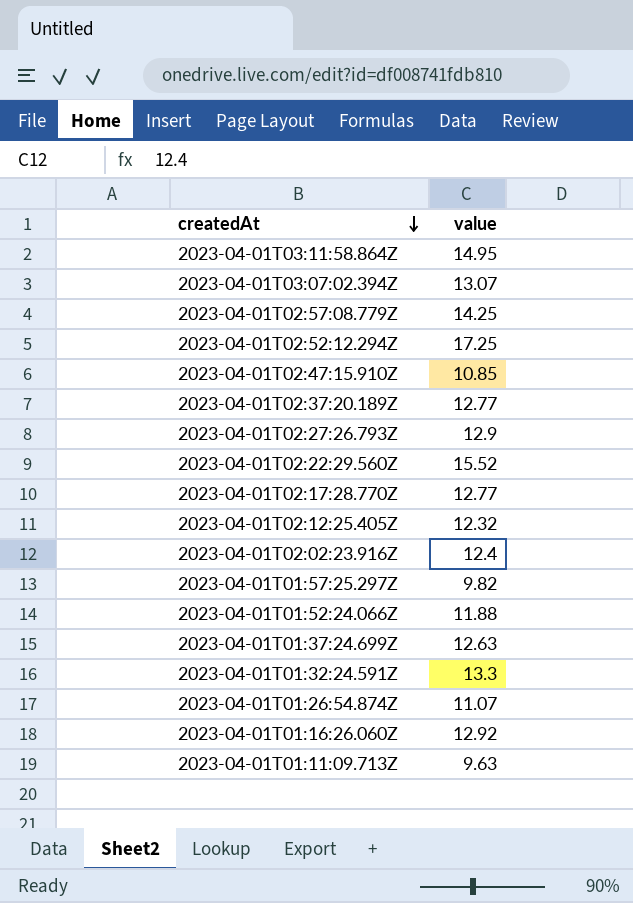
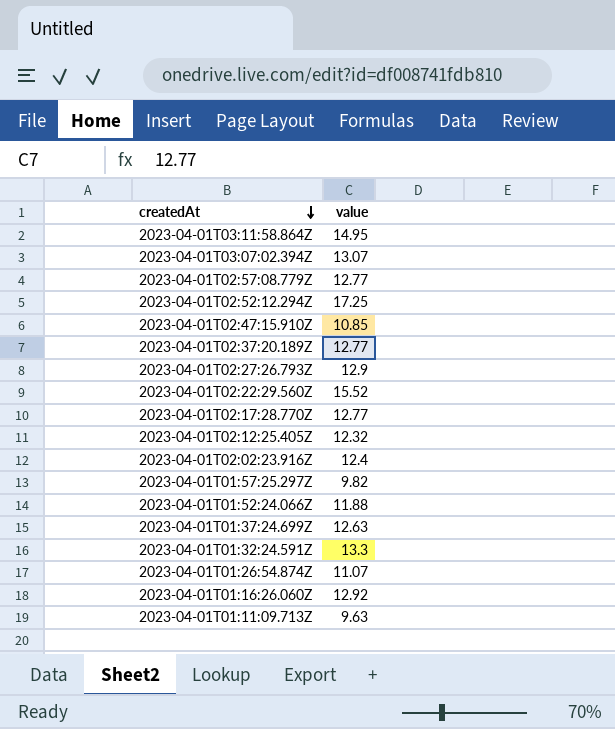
2023-04-01T02:57:08.779Z | value: 14.25 -> 12.77

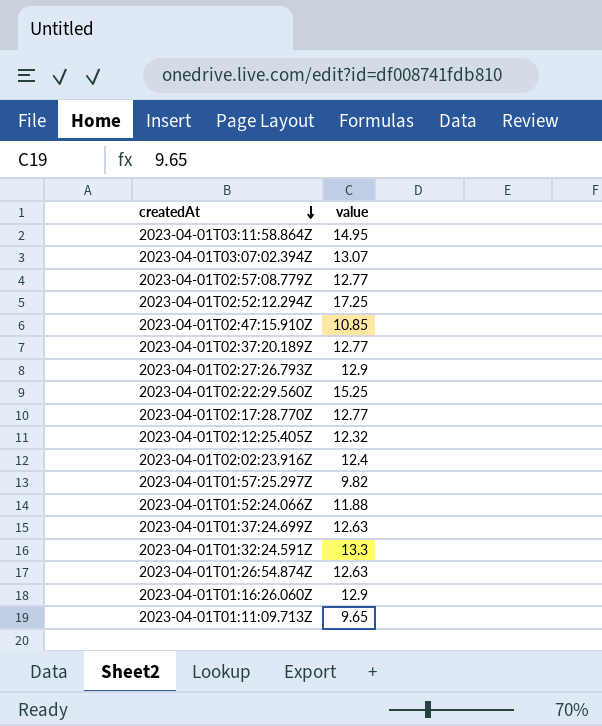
2023-04-01T02:22:29.560Z | value: 15.52 -> 15.25
2023-04-01T01:26:54.874Z | value: 11.07 -> 12.63
2023-04-01T01:16:26.060Z | value: 12.92 -> 12.9
2023-04-01T01:11:09.713Z | value: 9.63 -> 9.65

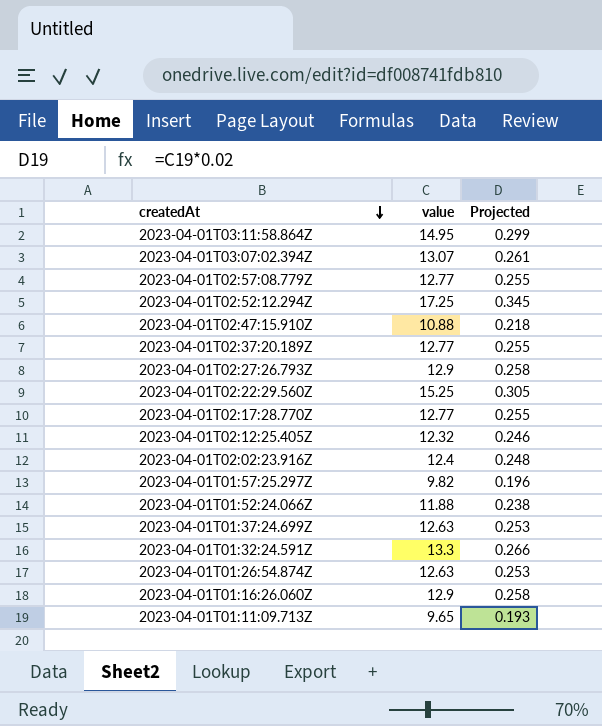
column Projected | formula: none -> [value] * 0.02
2023-04-01T02:47:15.910Z | value: 10.85 -> 10.88

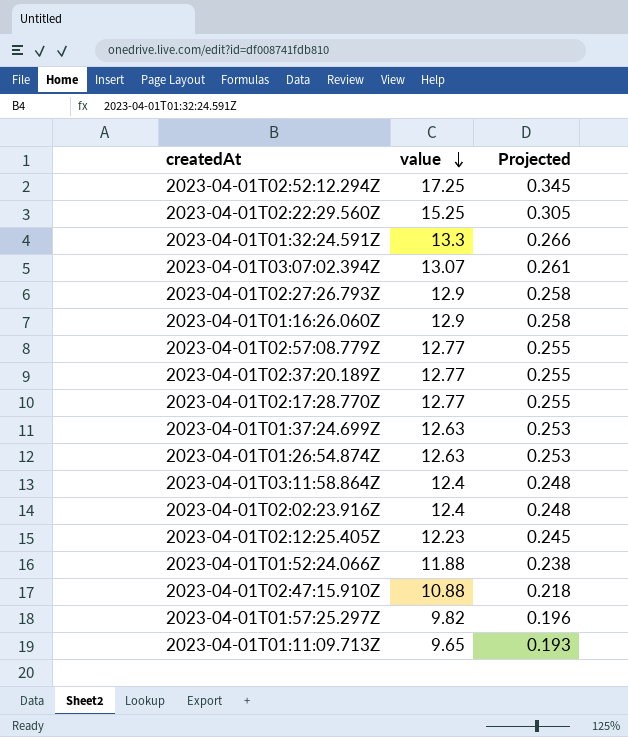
row order: createdAt descending -> value descending
2023-04-01T03:11:58.864Z | value: 14.95 -> 12.4
2023-04-01T03:11:58.864Z | Projected: 0.299 -> 0.248
2023-04-01T02:12:25.405Z | value: 12.32 -> 12.23
2023-04-01T02:12:25.405Z | Projected: 0.246 -> 0.245

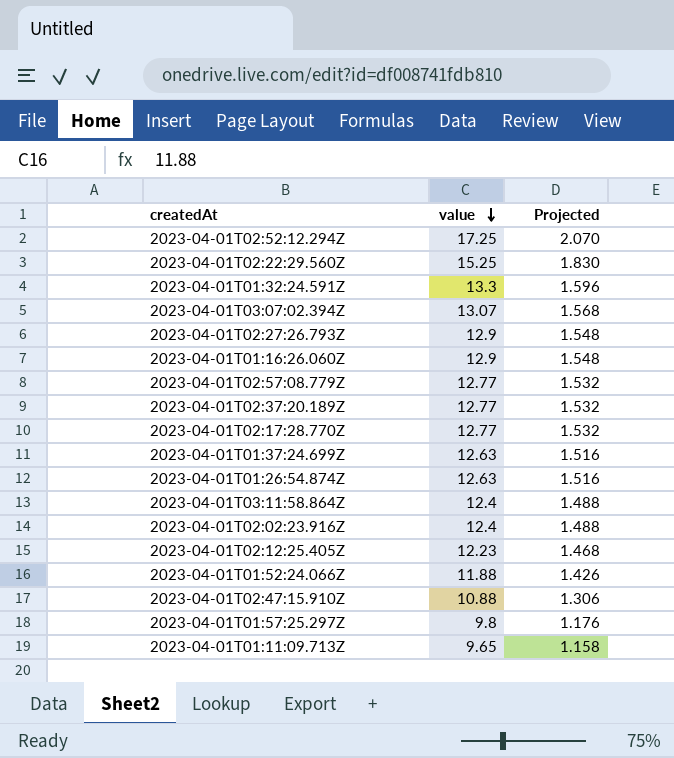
column Projected | formula: [value] * 0.02 -> [value] * 0.12
2023-04-01T01:57:25.297Z | value: 9.82 -> 9.8

